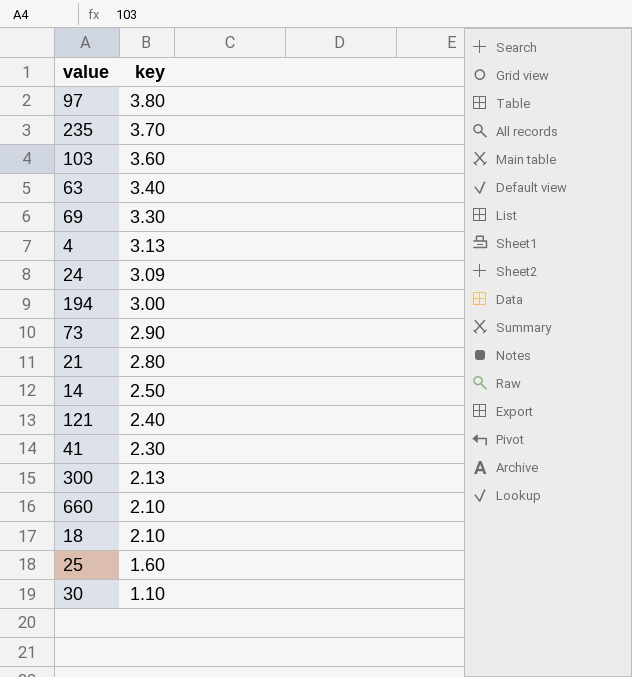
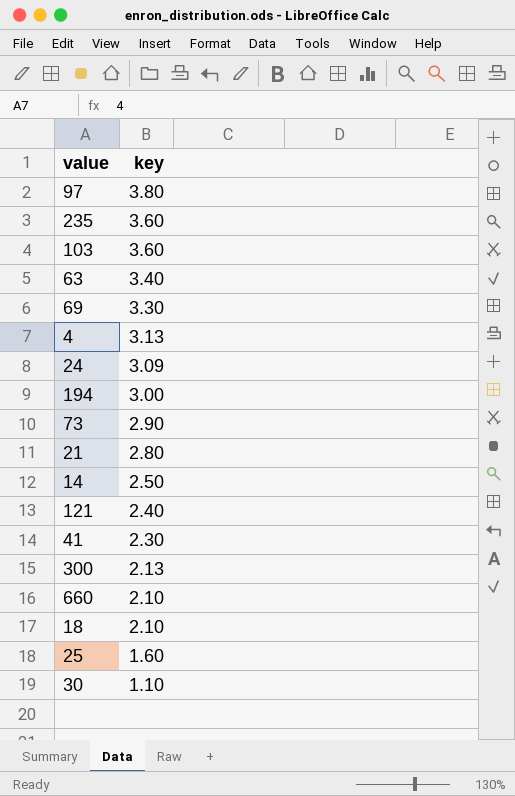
235 | key: 3.70 -> 3.60

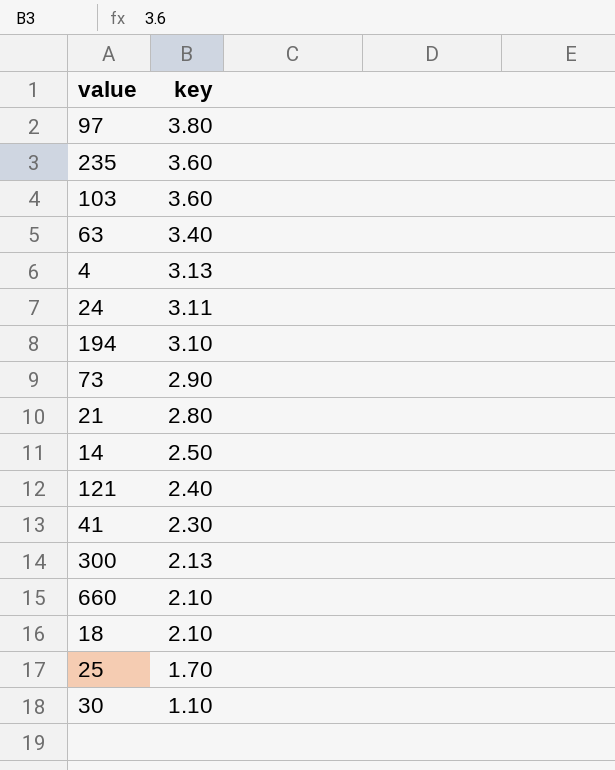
row 69: 3.30 -> none
24 | key: 3.09 -> 3.11
194 | key: 3.00 -> 3.10
25 | key: 1.60 -> 1.70

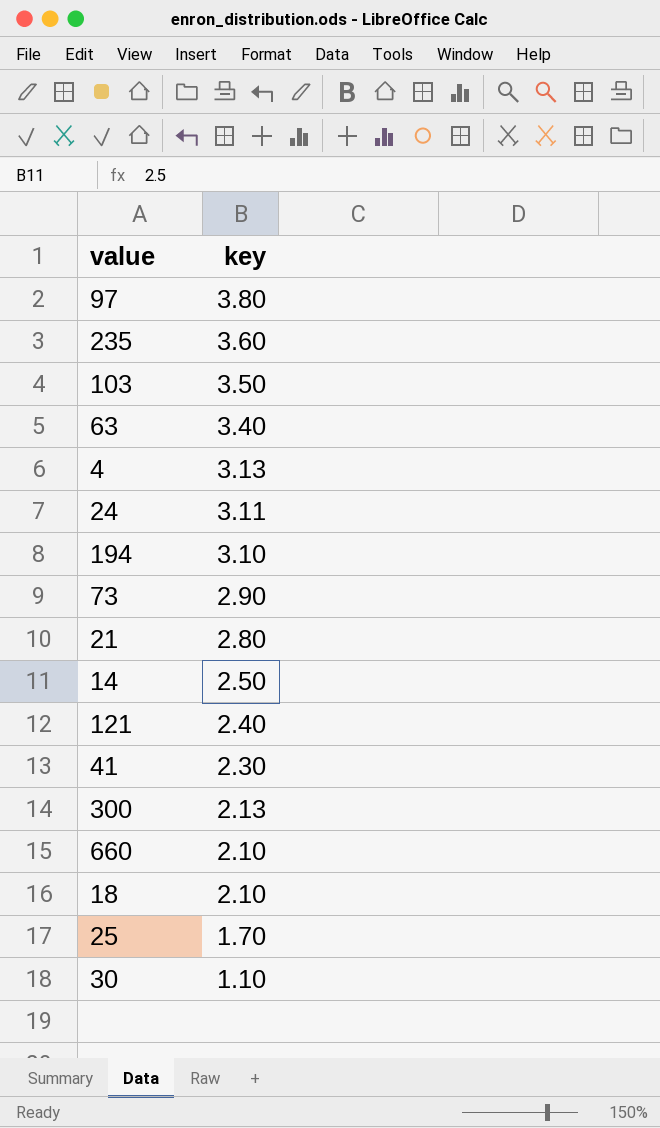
103 | key: 3.60 -> 3.50

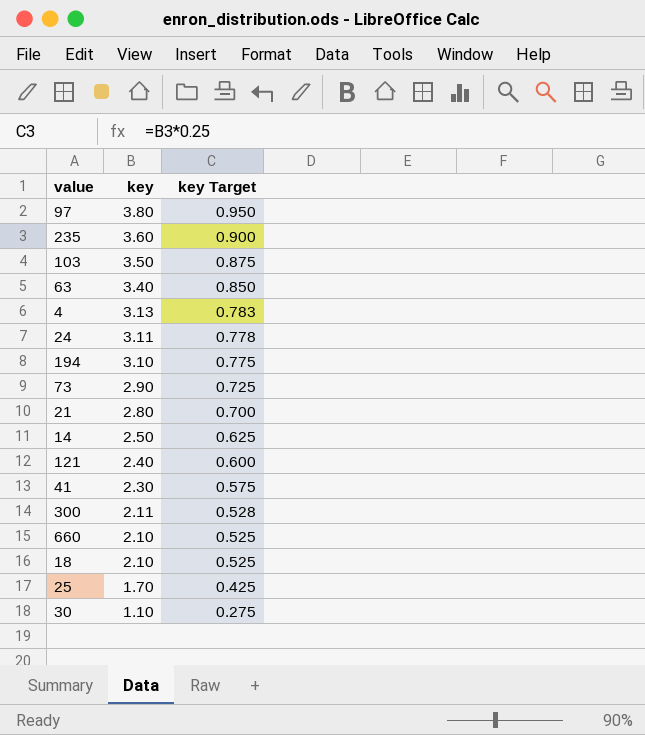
column key Target | formula: none -> [key] * 0.25
300 | key: 2.13 -> 2.11

